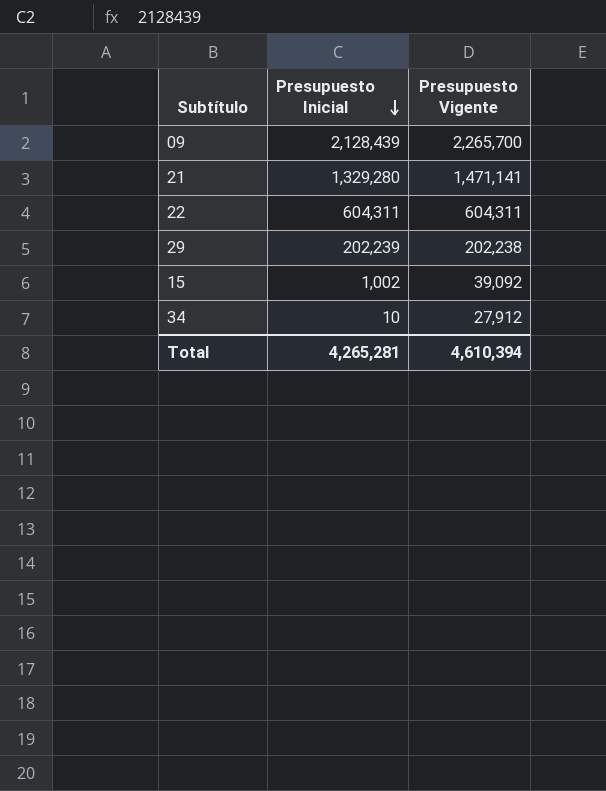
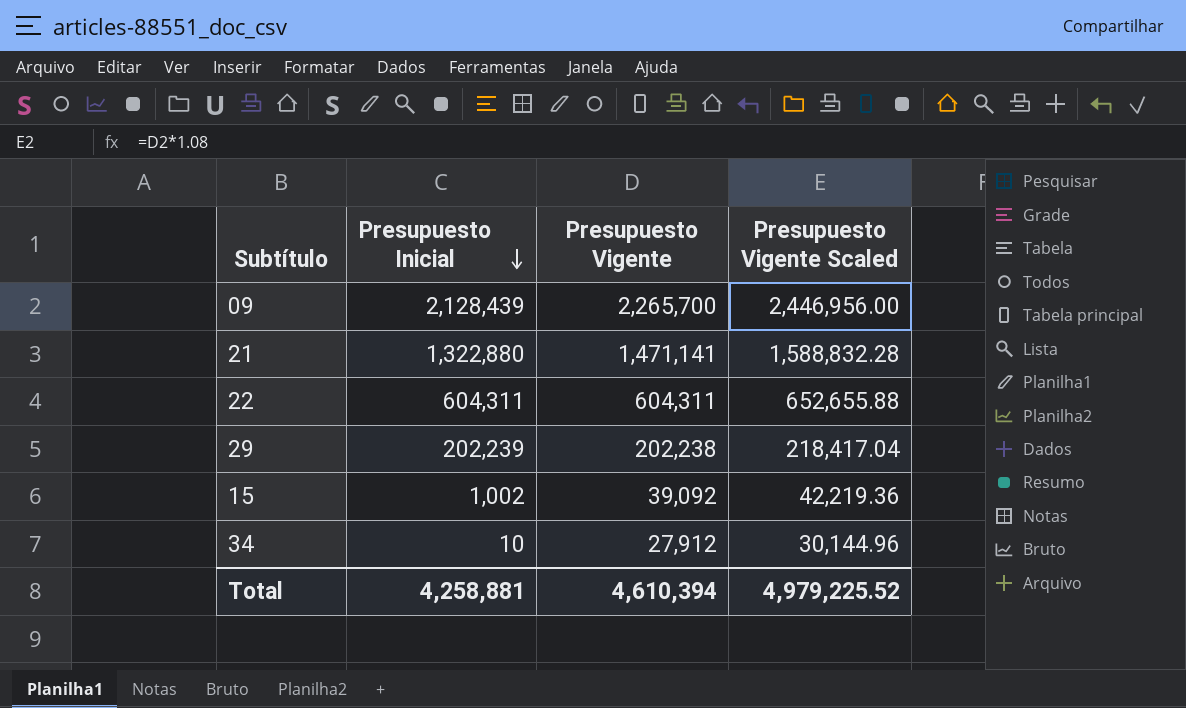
column Presupuesto Vigente Scaled | formula: none -> [Presupuesto Vigente] * 1.08
21 | Presupuesto Inicial: 1,329,280 -> 1,322,880
Total | Presupuesto Inicial: 4,265,281 -> 4,258,881

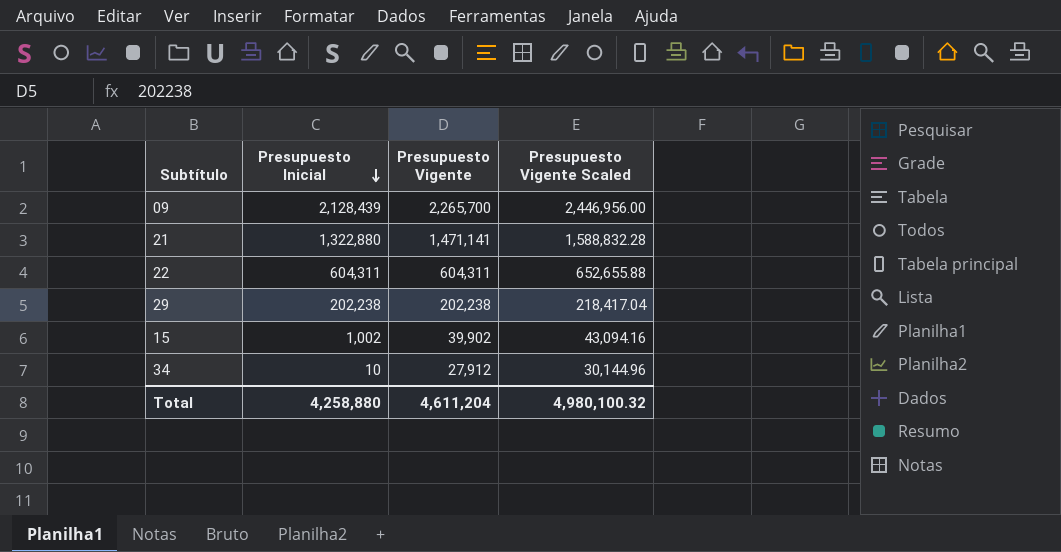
29 | Presupuesto Inicial: 202,239 -> 202,238
15 | Presupuesto Vigente: 39,092 -> 39,902
15 | Presupuesto Vigente Scaled: 42,219.36 -> 43,094.16
Total | Presupuesto Inicial: 4,258,881 -> 4,258,880
Total | Presupuesto Vigente: 4,610,394 -> 4,611,204
Total | Presupuesto Vigente Scaled: 4,979,225.52 -> 4,980,100.32

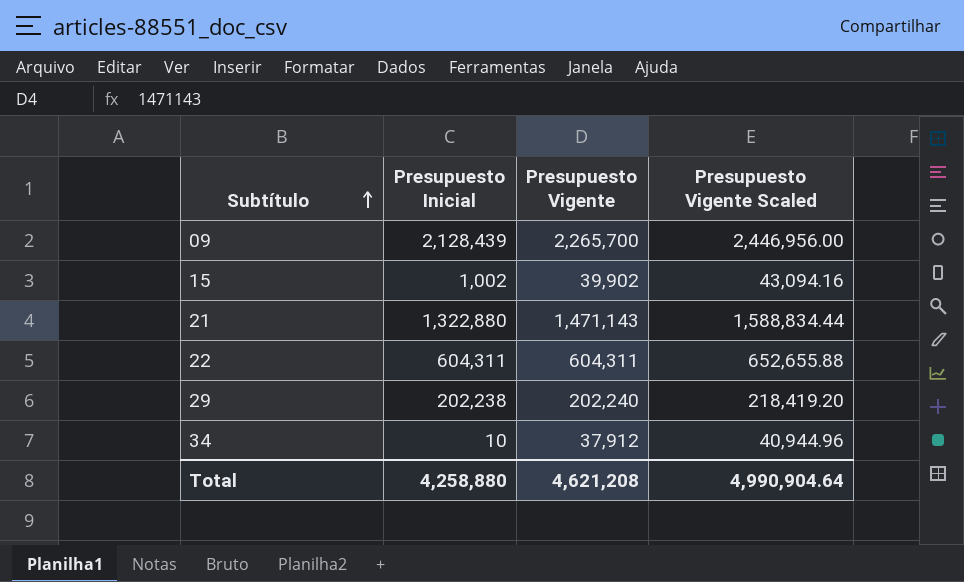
row order: Presupuesto Inicial descending -> Subtítulo ascending
21 | Presupuesto Vigente: 1,471,141 -> 1,471,143
21 | Presupuesto Vigente Scaled: 1,588,832.28 -> 1,588,834.44
29 | Presupuesto Vigente: 202,238 -> 202,240
29 | Presupuesto Vigente Scaled: 218,417.04 -> 218,419.20
34 | Presupuesto Vigente: 27,912 -> 37,912
34 | Presupuesto Vigente Scaled: 30,144.96 -> 40,944.96
Total | Presupuesto Vigente: 4,611,204 -> 4,621,208
Total | Presupuesto Vigente Scaled: 4,980,100.32 -> 4,990,904.64

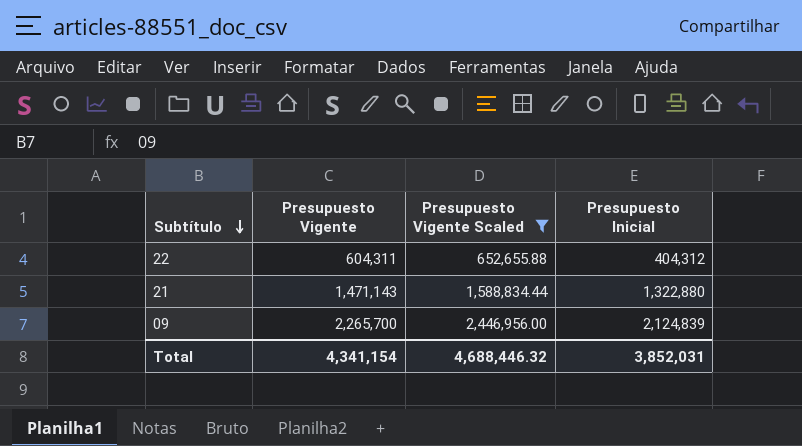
filter: none -> Presupuesto Vigente Scaled >= 652,655.88
row order: Subtítulo ascending -> Subtítulo descending
column Presupuesto Inicial | position: 2 -> 4
22 | Presupuesto Inicial: 604,311 -> 404,312
09 | Presupuesto Inicial: 2,128,439 -> 2,124,839
Total | Presupuesto Vigente: 4,621,208 -> 4,341,154
Total | Presupuesto Vigente Scaled: 4,990,904.64 -> 4,688,446.32
Total | Presupuesto Inicial: 4,258,880 -> 3,852,031

